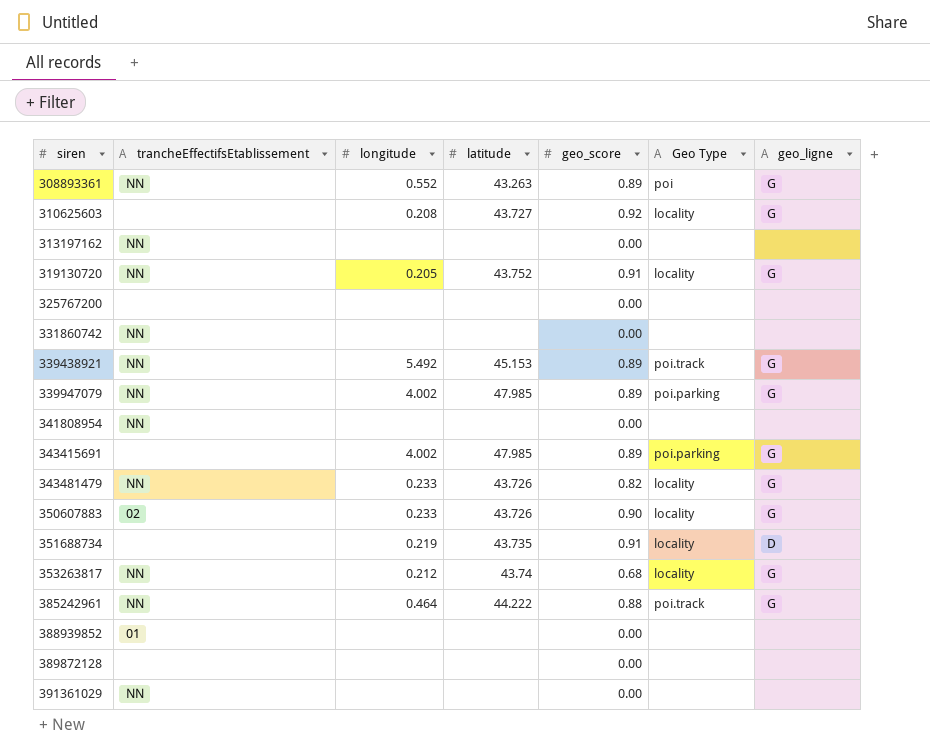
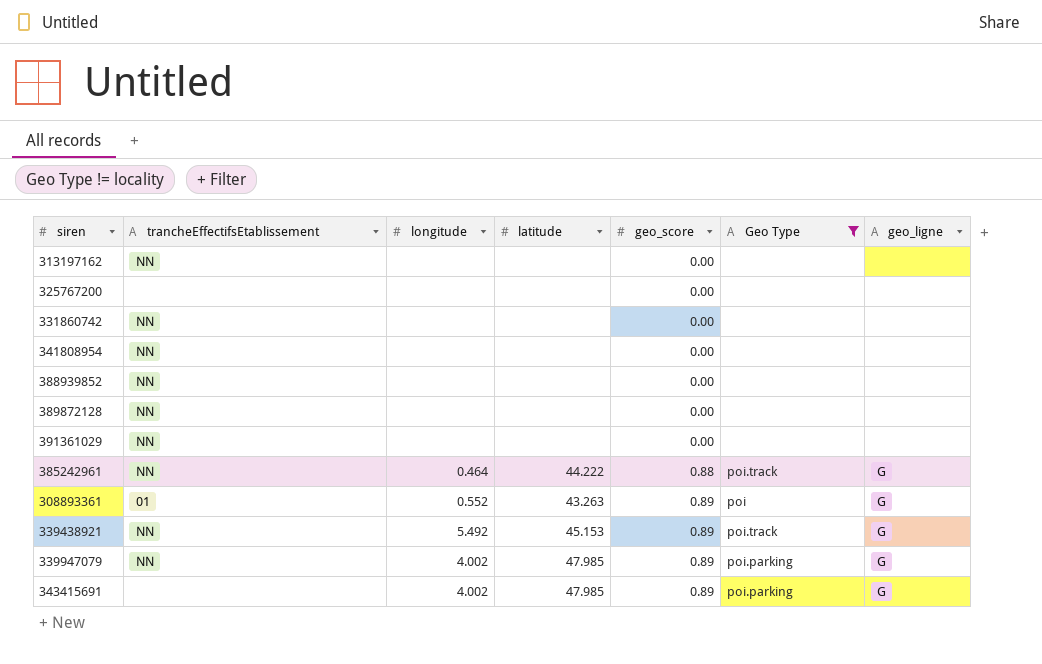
filter: none -> Geo Type != locality
row order: siren ascending -> geo_score ascending
388939852 | trancheEffectifsEtablissement: 01 -> NN
389872128 | trancheEffectifsEtablissement: none -> NN
308893361 | trancheEffectifsEtablissement: NN -> 01

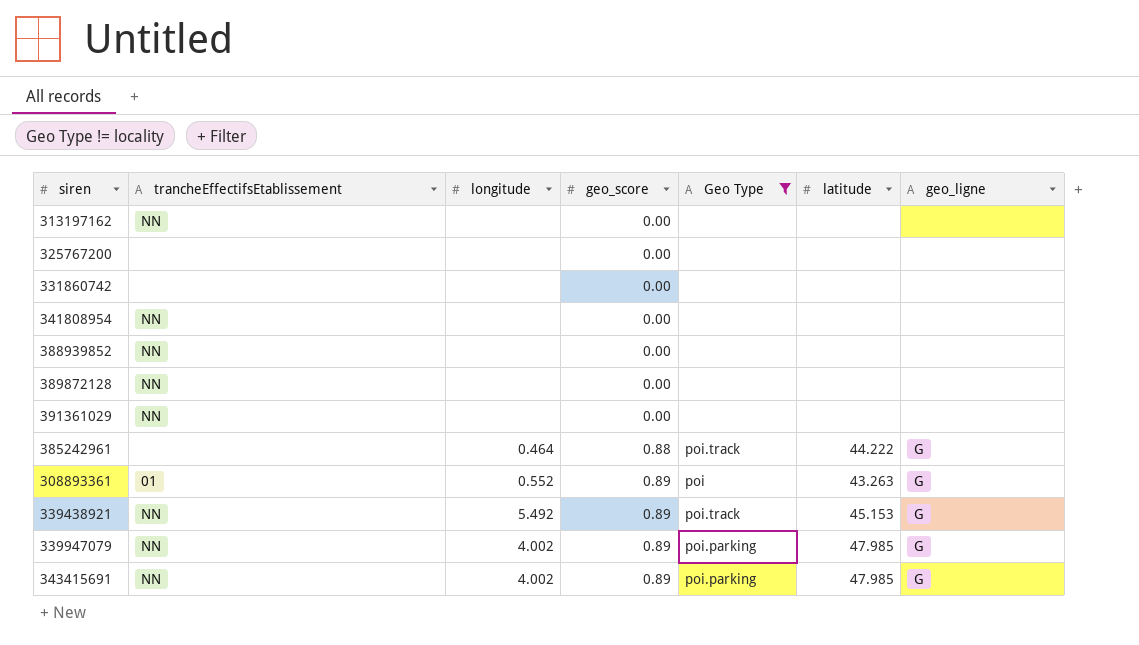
column latitude | position: 4 -> 6
331860742 | trancheEffectifsEtablissement: NN -> none
385242961 | trancheEffectifsEtablissement: NN -> none
343415691 | trancheEffectifsEtablissement: none -> NN

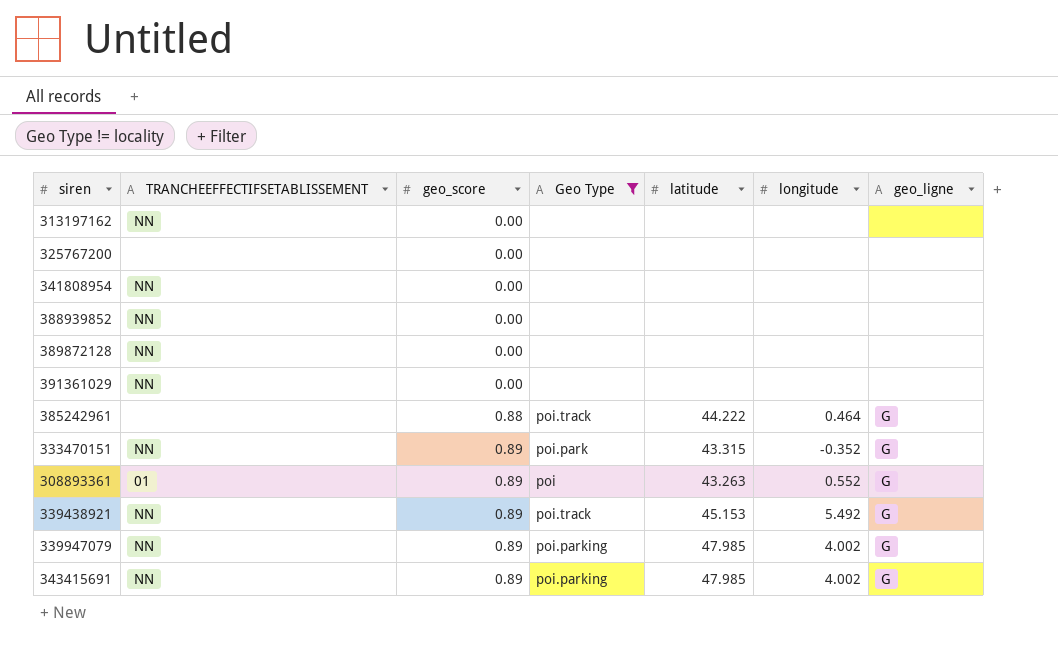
column name: trancheEffectifsEtablissement -> TRANCHEEFFECTIFSETABLISSEMENT
column longitude | position: 3 -> 6
row 331860742: none | none | 0.00 | none | none | none -> none
row 333470151: none -> NN | 0.89 | poi.park | 43.315 | -0.352 | G

